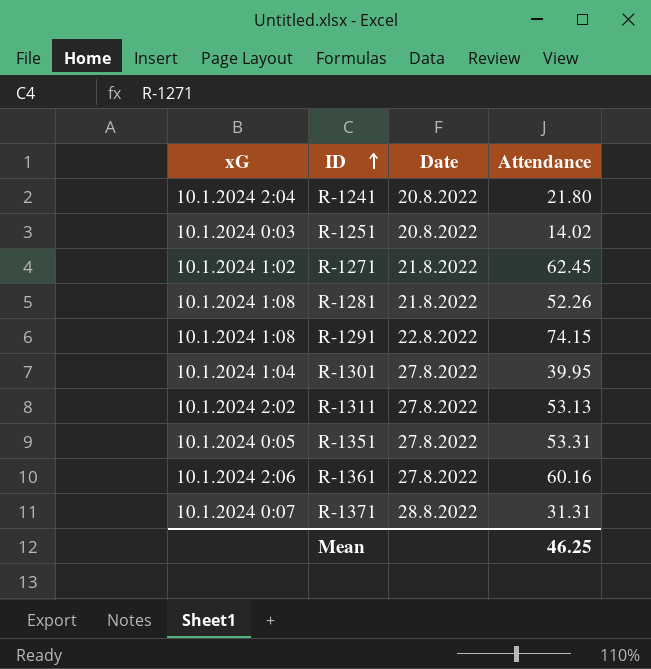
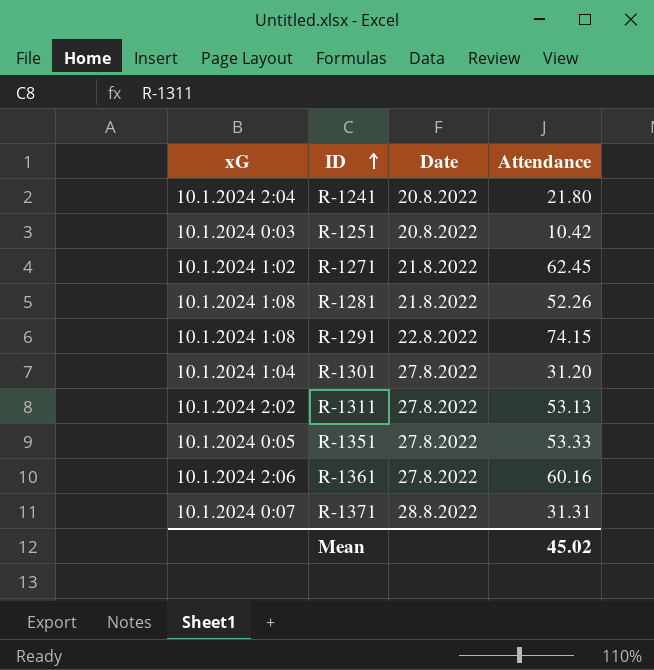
R-1251 | Attendance: 14.02 -> 10.42
R-1301 | Attendance: 39.95 -> 31.20
R-1351 | Attendance: 53.31 -> 53.33
Mean | Attendance: 46.25 -> 45.02

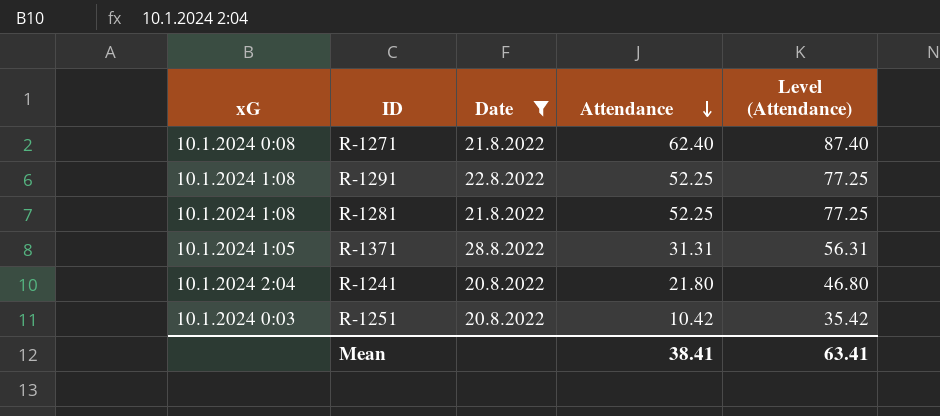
filter: none -> Date != 27.8.2022
row order: ID ascending -> Attendance descending
column Level (Attendance) | formula: none -> [Attendance] + 25
R-1271 | xG: 10.1.2024 1:02 -> 10.1.2024 0:08
R-1271 | Attendance: 62.45 -> 62.40
R-1291 | Attendance: 74.15 -> 52.25
R-1281 | Attendance: 52.26 -> 52.25
R-1371 | xG: 10.1.2024 0:07 -> 10.1.2024 1:05
Mean | Attendance: 45.02 -> 38.41

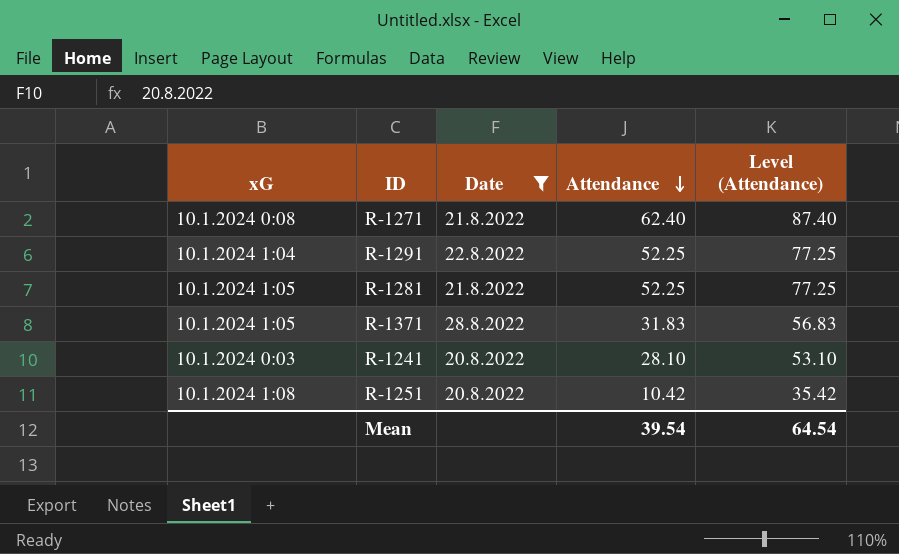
R-1291 | xG: 10.1.2024 1:08 -> 10.1.2024 1:04
R-1281 | xG: 10.1.2024 1:08 -> 10.1.2024 1:05
R-1371 | Attendance: 31.31 -> 31.83
R-1371 | Level (Attendance): 56.31 -> 56.83
R-1241 | xG: 10.1.2024 2:04 -> 10.1.2024 0:03
R-1241 | Attendance: 21.80 -> 28.10
R-1241 | Level (Attendance): 46.80 -> 53.10
R-1251 | xG: 10.1.2024 0:03 -> 10.1.2024 1:08
Mean | Attendance: 38.41 -> 39.54
Mean | Level (Attendance): 63.41 -> 64.54

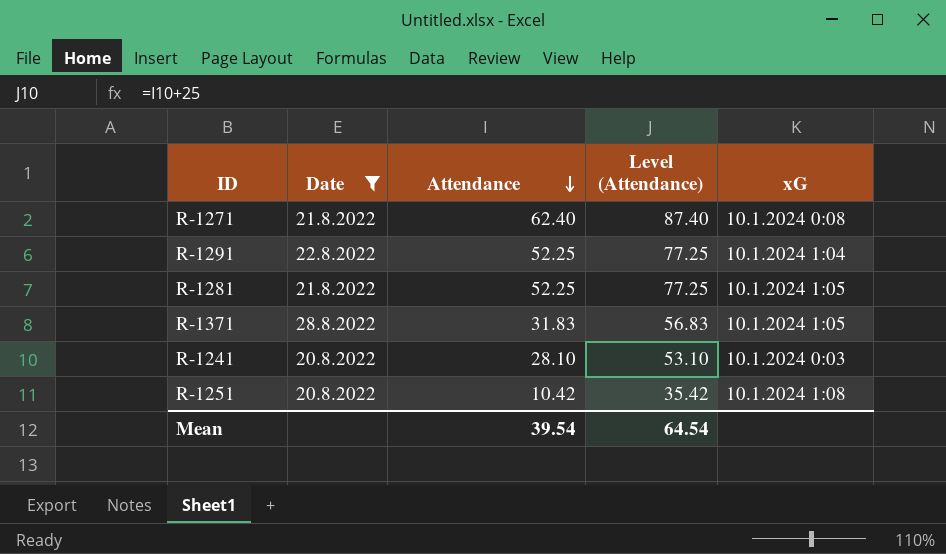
column xG | position: 1 -> 5

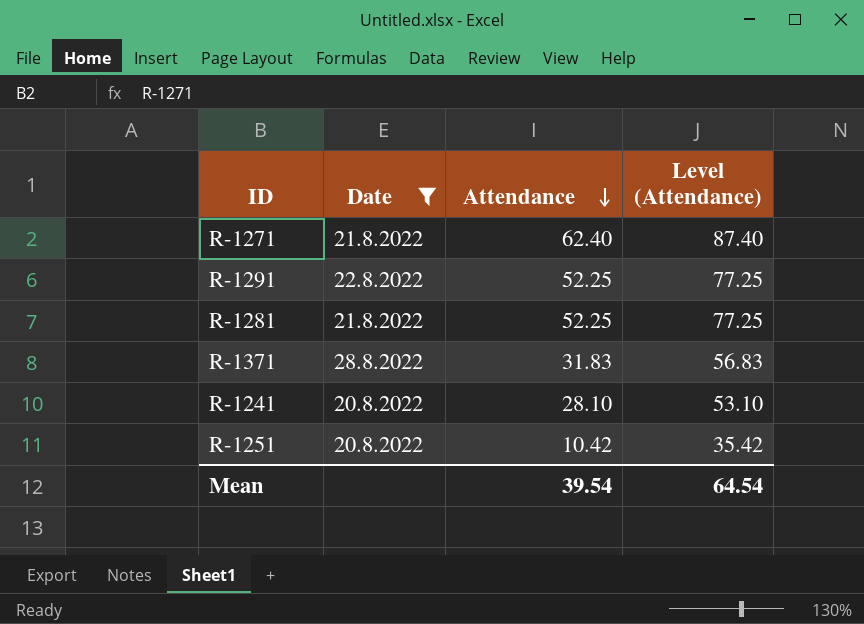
column xG | position: 5 -> none

